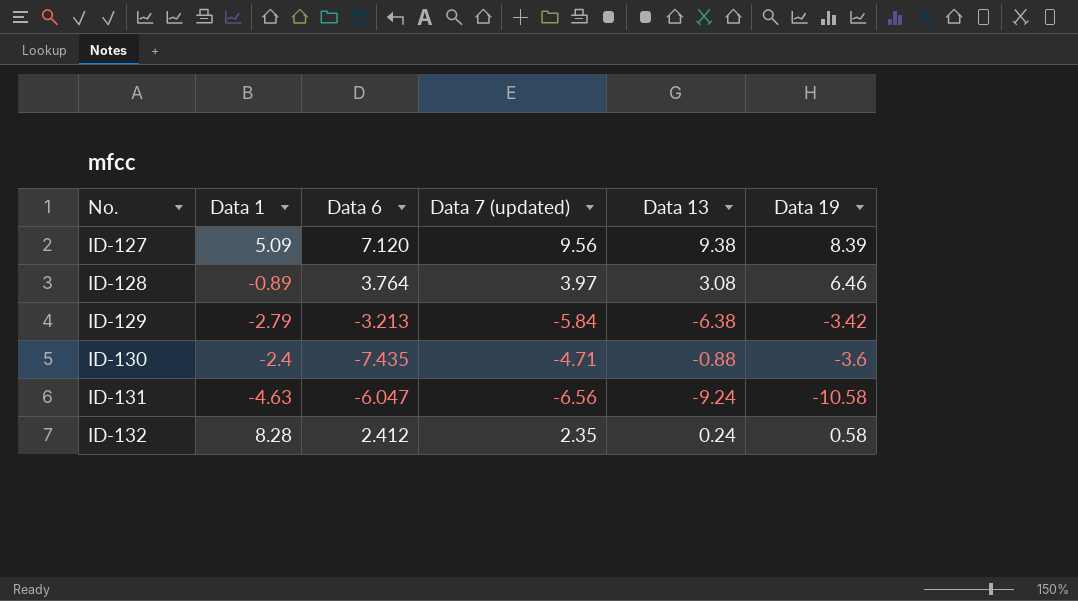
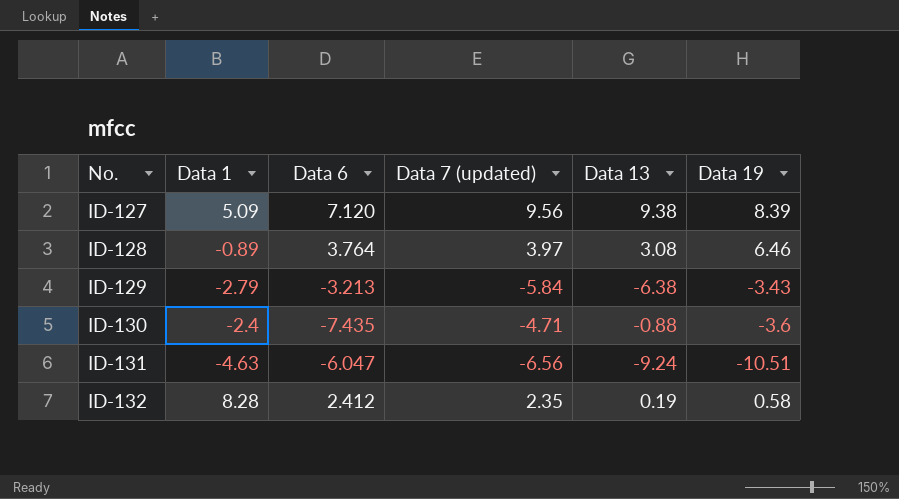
ID-129 | Data 19: -3.42 -> -3.43
ID-131 | Data 19: -10.58 -> -10.51
ID-132 | Data 13: 0.24 -> 0.19

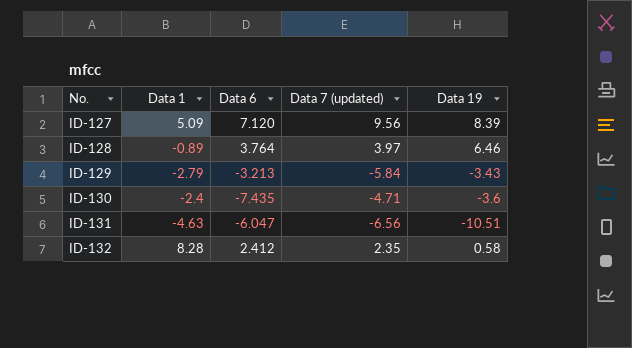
column Data 13 | position: 5 -> none

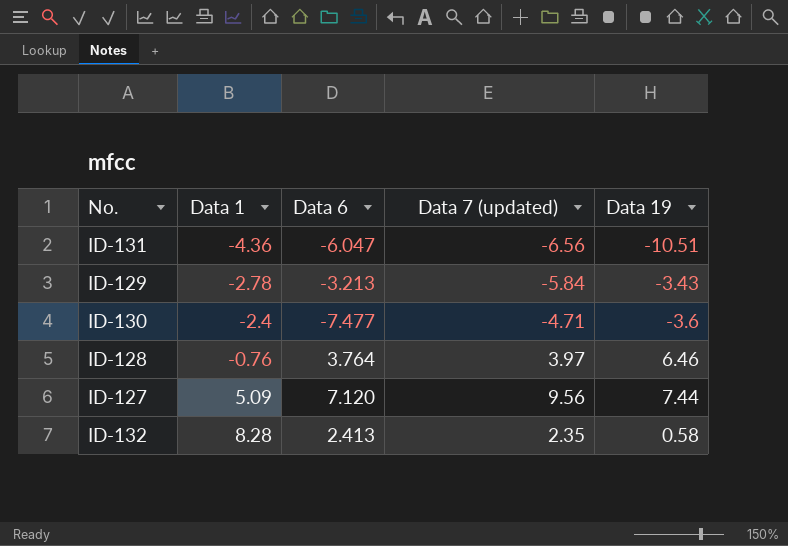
row order: No. ascending -> Data 1 ascending
ID-131 | Data 1: -4.63 -> -4.36
ID-129 | Data 1: -2.79 -> -2.78
ID-130 | Data 6: -7.435 -> -7.477
ID-128 | Data 1: -0.89 -> -0.76
ID-127 | Data 19: 8.39 -> 7.44
ID-132 | Data 6: 2.412 -> 2.413

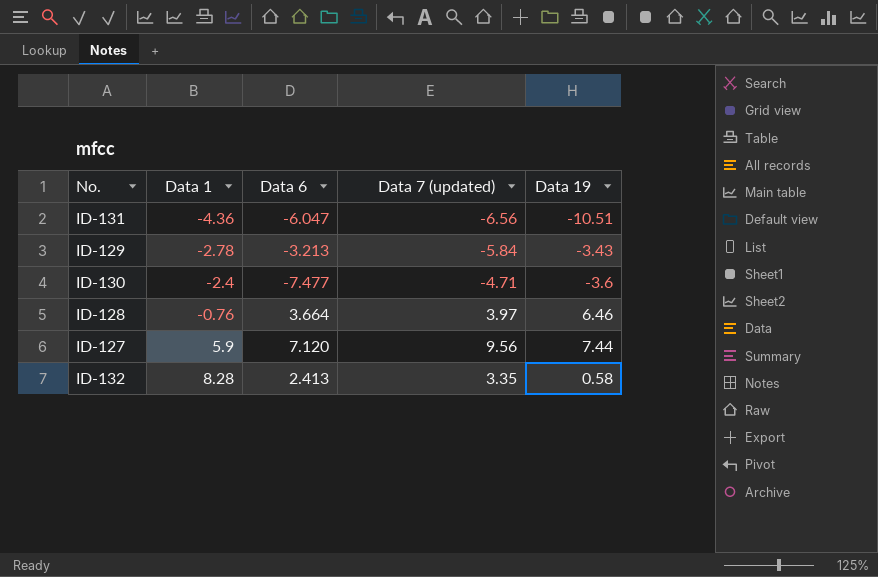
ID-128 | Data 6: 3.764 -> 3.664
ID-127 | Data 1: 5.09 -> 5.9
ID-132 | Data 7 (updated): 2.35 -> 3.35

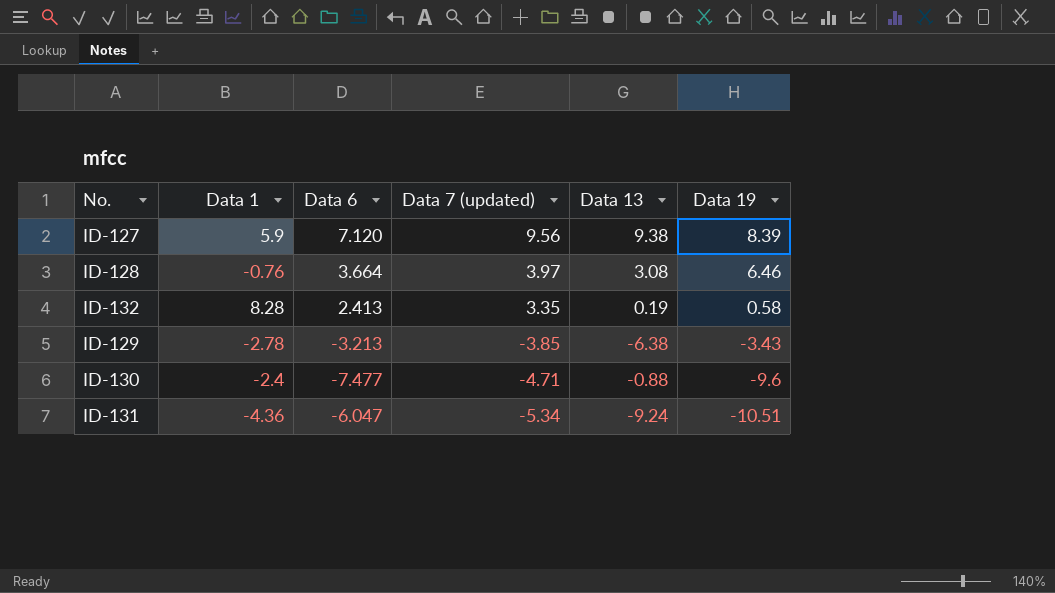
row order: Data 1 ascending -> Data 7 (updated) descending
column Data 13 | position: none -> 5
ID-127 | Data 19: 7.44 -> 8.39
ID-129 | Data 7 (updated): -5.84 -> -3.85
ID-130 | Data 19: -3.6 -> -9.6
ID-131 | Data 7 (updated): -6.56 -> -5.34

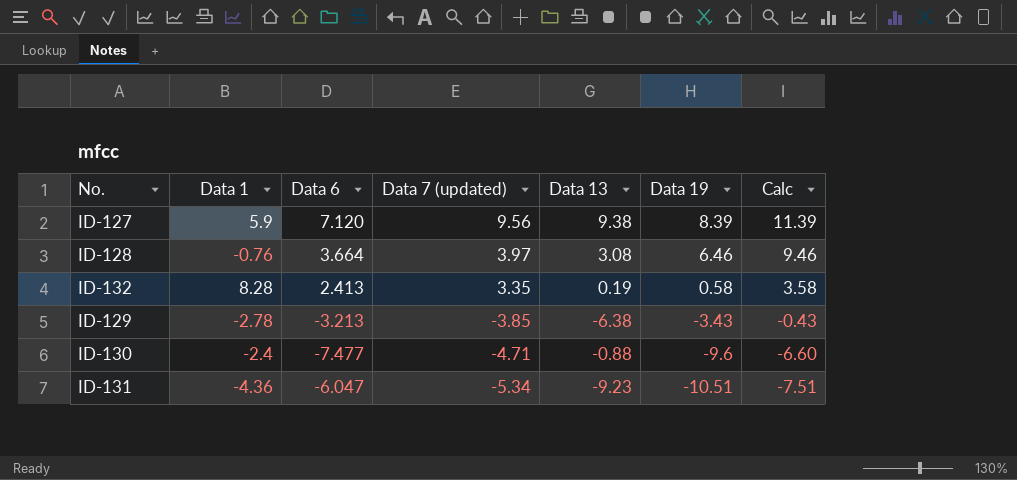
column Calc | formula: none -> [Data 19] + 3
ID-131 | Data 13: -9.24 -> -9.23

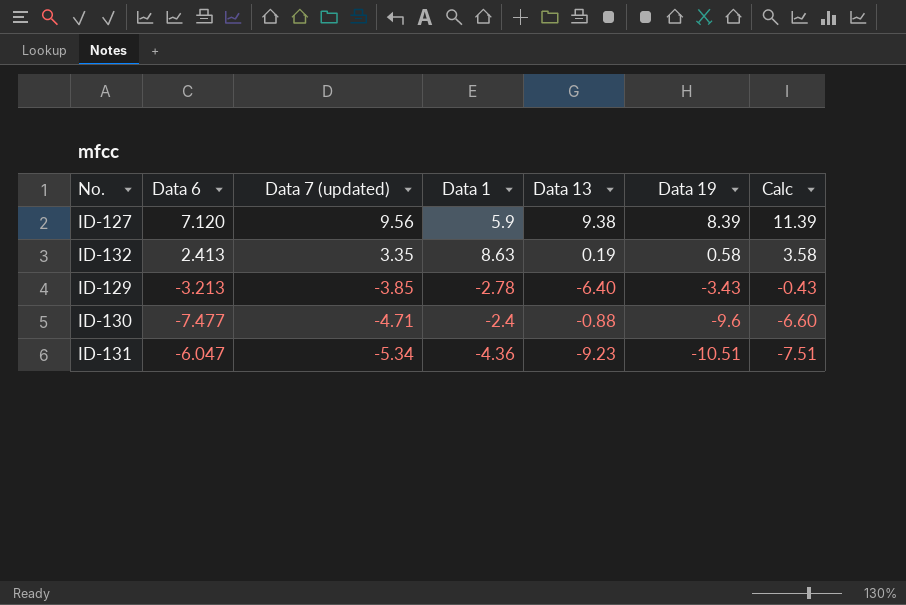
column Data 1 | position: 2 -> 4
row ID-128: -0.76 | 3.664 | 3.97 | 3.08 | 6.46 | 9.46 -> none
ID-132 | Data 1: 8.28 -> 8.63
ID-129 | Data 13: -6.38 -> -6.40

